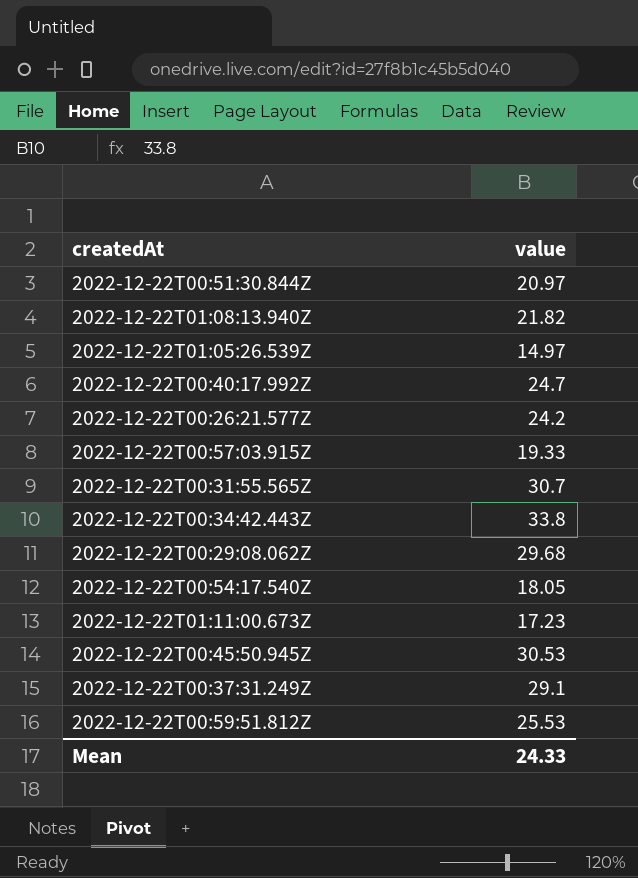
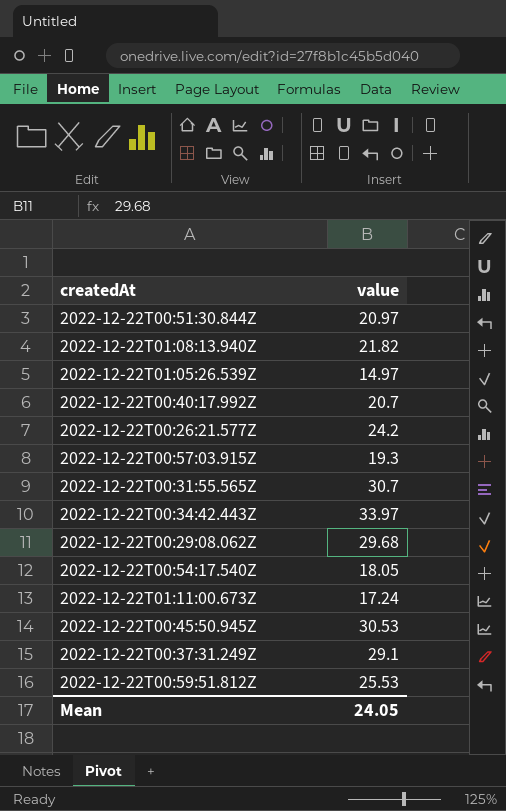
2022-12-22T00:40:17.992Z | value: 24.7 -> 20.7
2022-12-22T00:57:03.915Z | value: 19.33 -> 19.3
2022-12-22T00:34:42.443Z | value: 33.8 -> 33.97
2022-12-22T01:11:00.673Z | value: 17.23 -> 17.24
Mean | value: 24.33 -> 24.05

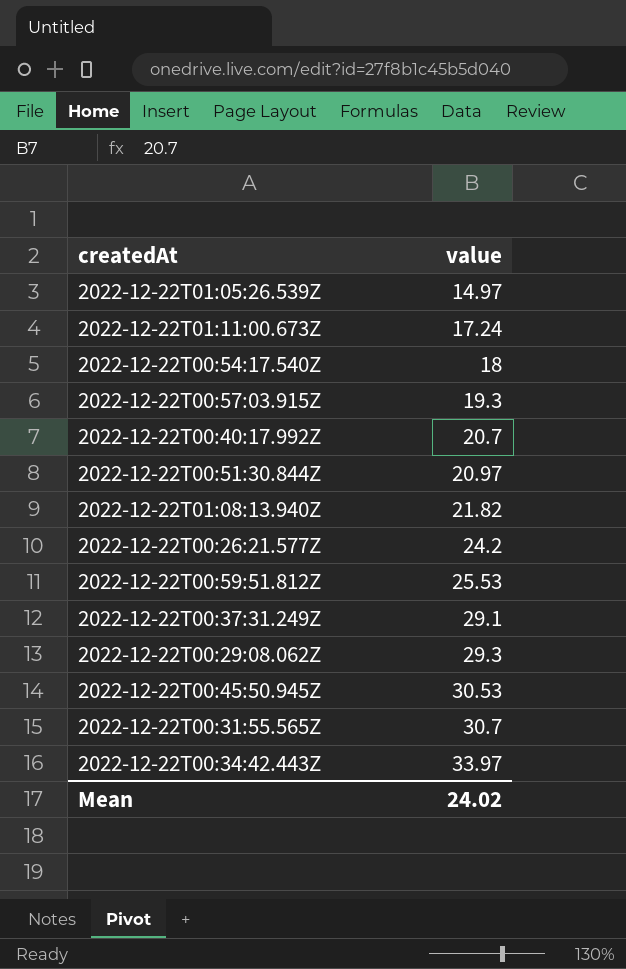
row order: none -> value ascending
2022-12-22T00:54:17.540Z | value: 18.05 -> 18
2022-12-22T00:29:08.062Z | value: 29.68 -> 29.3
Mean | value: 24.05 -> 24.02

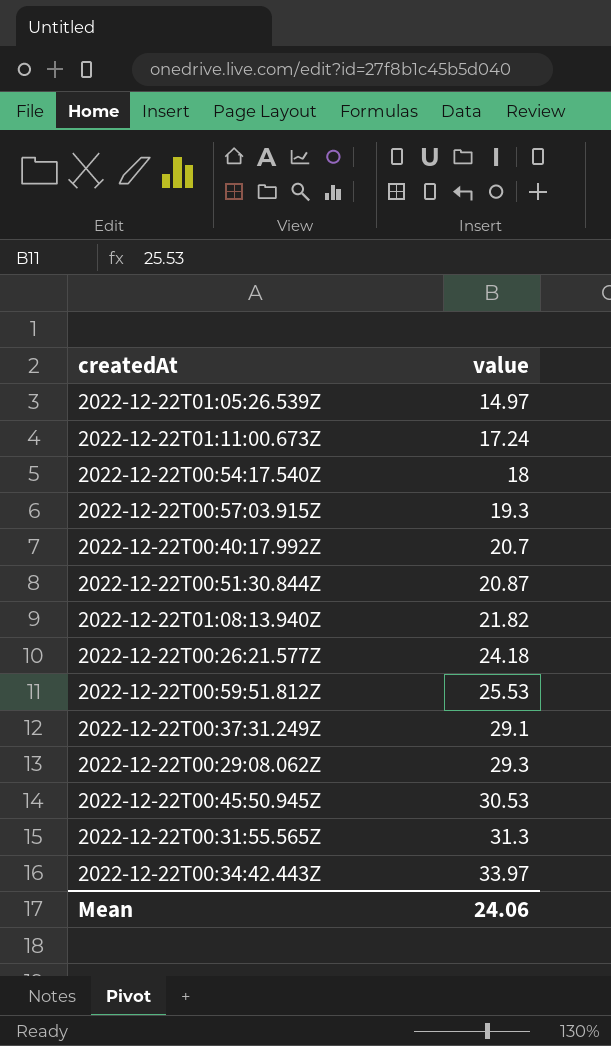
2022-12-22T00:51:30.844Z | value: 20.97 -> 20.87
2022-12-22T00:26:21.577Z | value: 24.2 -> 24.18
2022-12-22T00:31:55.565Z | value: 30.7 -> 31.3
Mean | value: 24.02 -> 24.06

